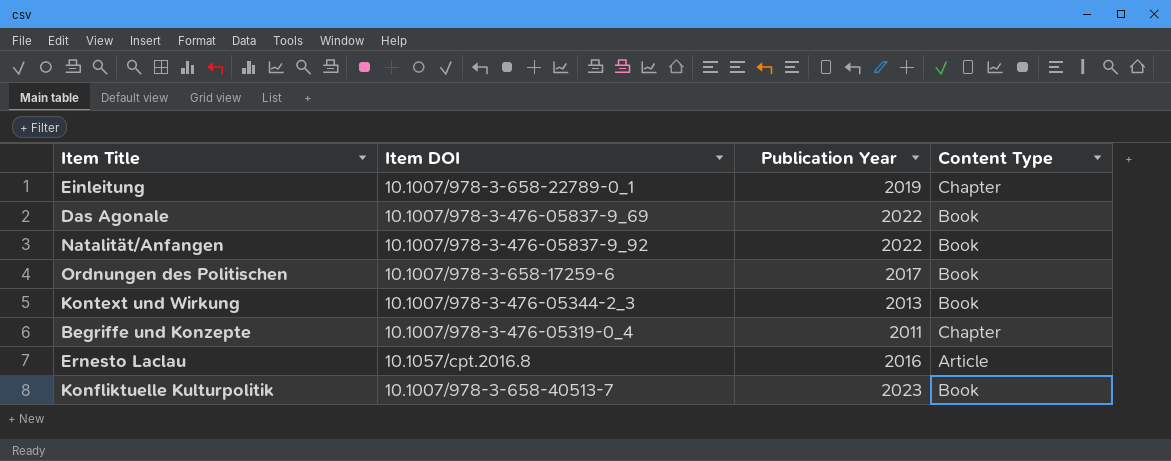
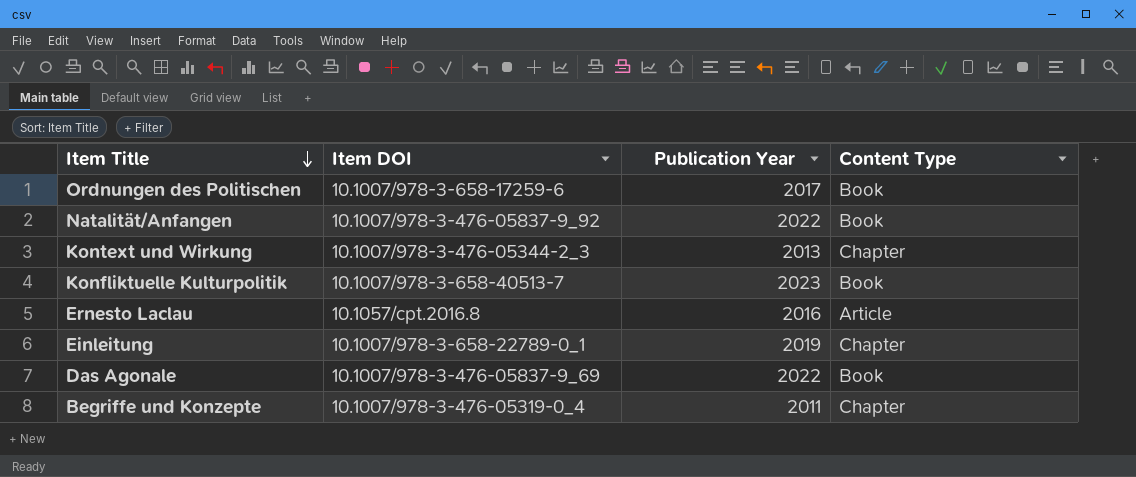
row order: none -> Item Title descending
Kontext und Wirkung | Content Type: Book -> Chapter

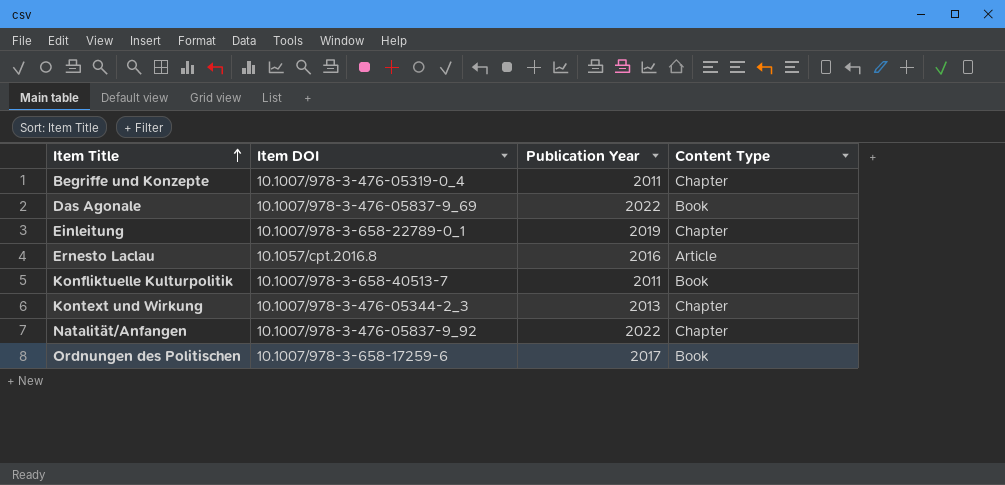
row order: Item Title descending -> Item Title ascending
Konfliktuelle Kulturpolitik | Publication Year: 2023 -> 2011
Natalität/Anfangen | Content Type: Book -> Chapter

